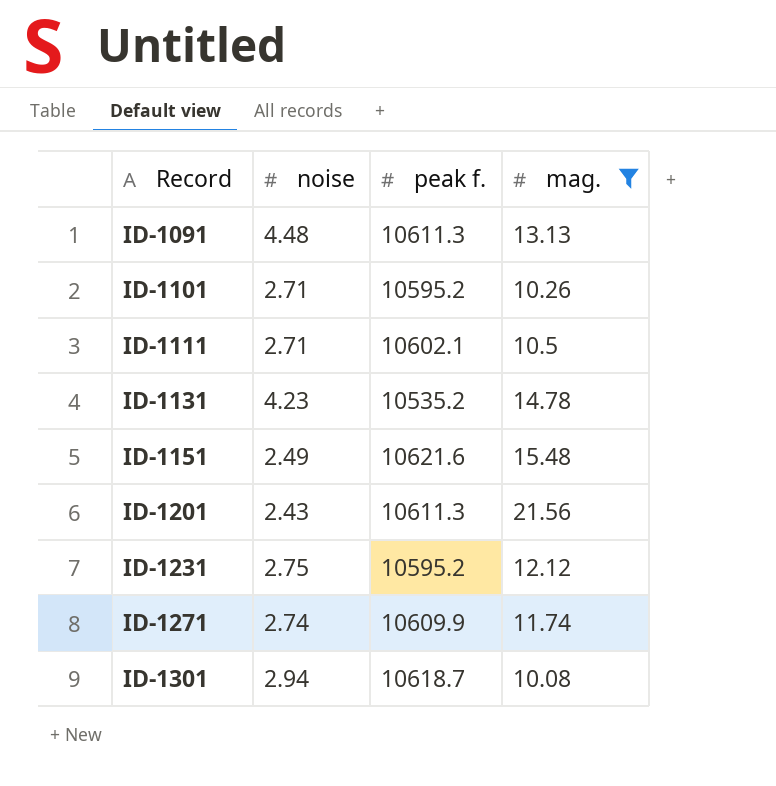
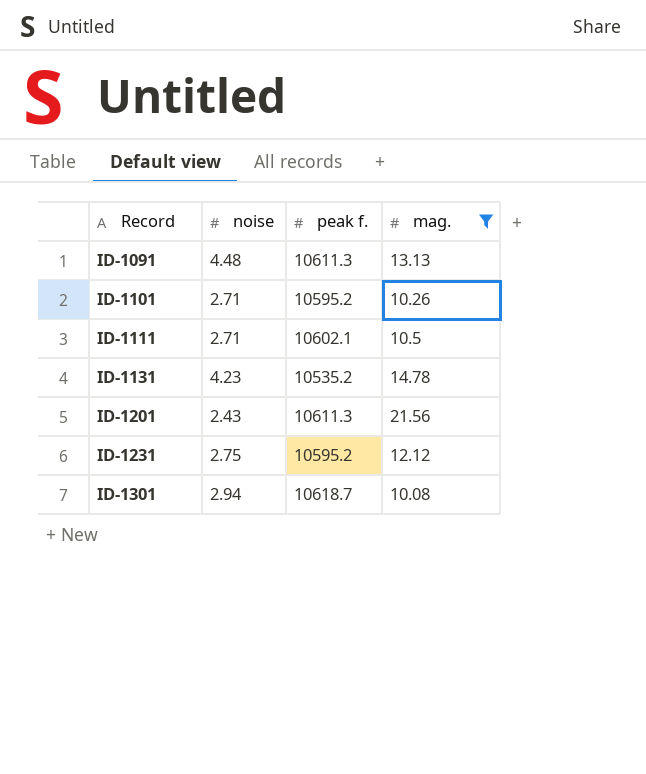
row ID-1151: 2.49 | 10621.6 | 15.48 -> none
row ID-1271: 2.74 | 10609.9 | 11.74 -> none

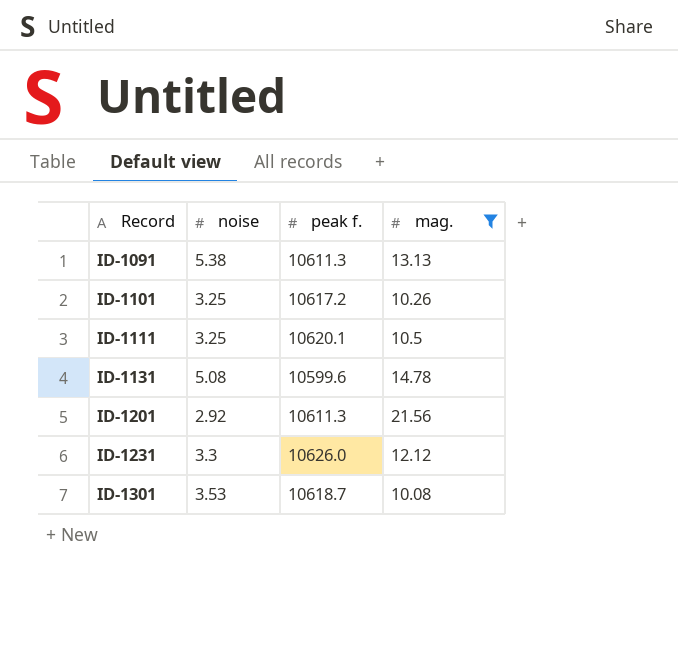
ID-1091 | noise: 4.48 -> 5.38
ID-1101 | noise: 2.71 -> 3.25
ID-1101 | peak f.: 10595.2 -> 10617.2
ID-1111 | noise: 2.71 -> 3.25
ID-1111 | peak f.: 10602.1 -> 10620.1
ID-1131 | noise: 4.23 -> 5.08
ID-1131 | peak f.: 10535.2 -> 10599.6
ID-1201 | noise: 2.43 -> 2.92
ID-1231 | noise: 2.75 -> 3.3
ID-1231 | peak f.: 10595.2 -> 10626.0
ID-1301 | noise: 2.94 -> 3.53

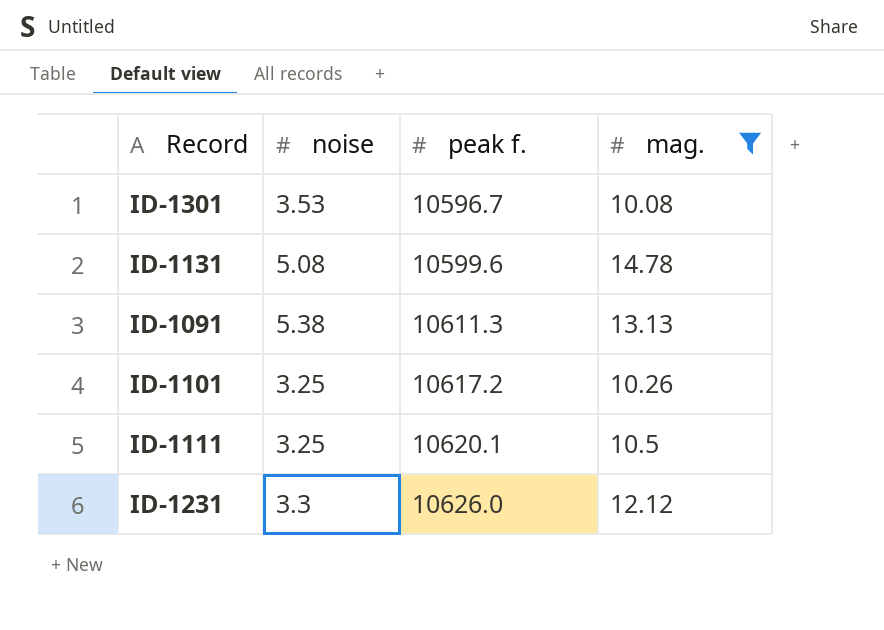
row order: Record ascending -> peak f. ascending
row ID-1201: 2.92 | 10611.3 | 21.56 -> none
ID-1301 | peak f.: 10618.7 -> 10596.7

